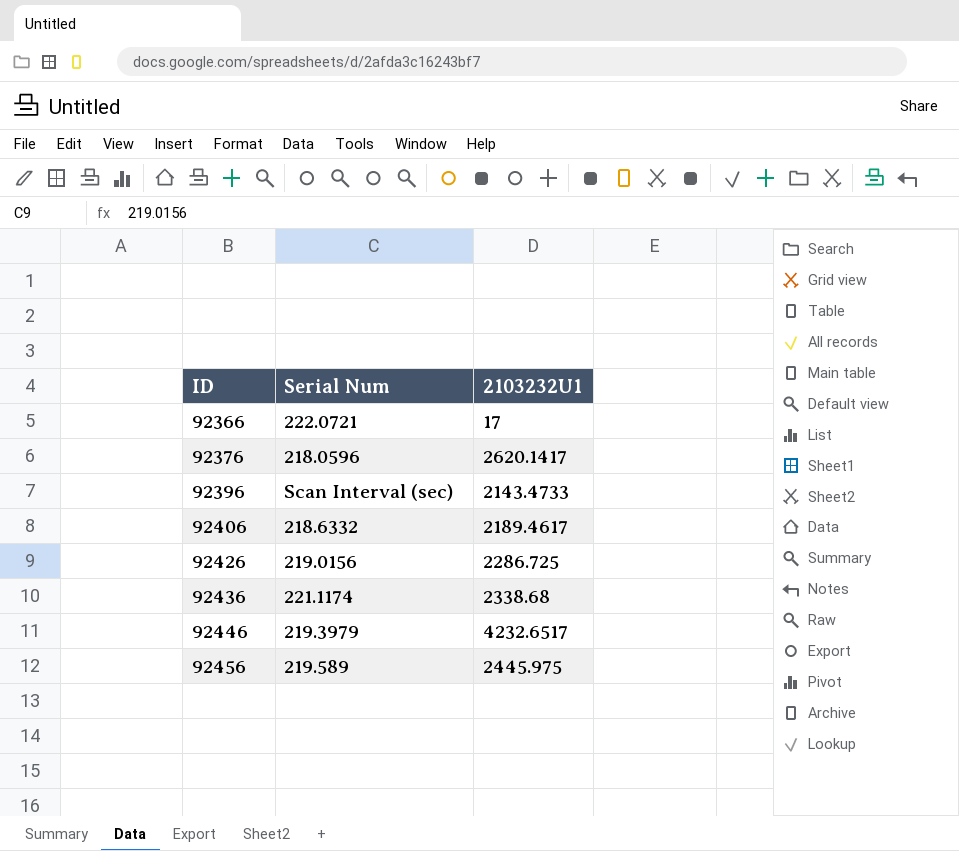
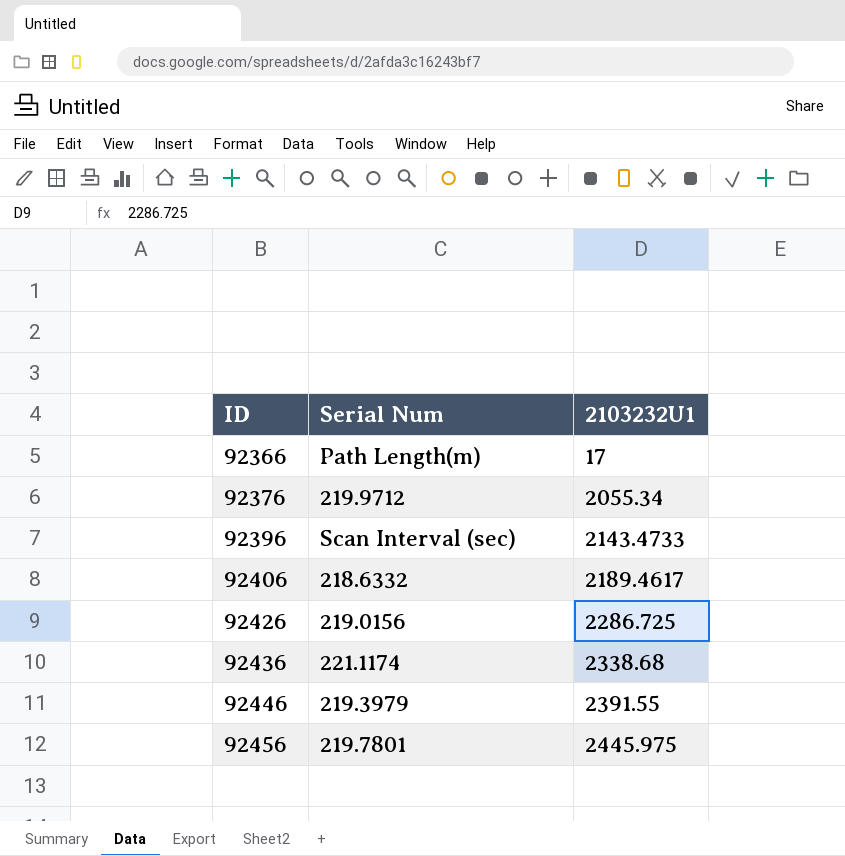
92366 | Serial Num: 222.0721 -> Path Length(m)
92376 | Serial Num: 218.0596 -> 219.9712
92376 | 2103232U1: 2620.1417 -> 2055.34
92446 | 2103232U1: 4232.6517 -> 2391.55
92456 | Serial Num: 219.589 -> 219.7801

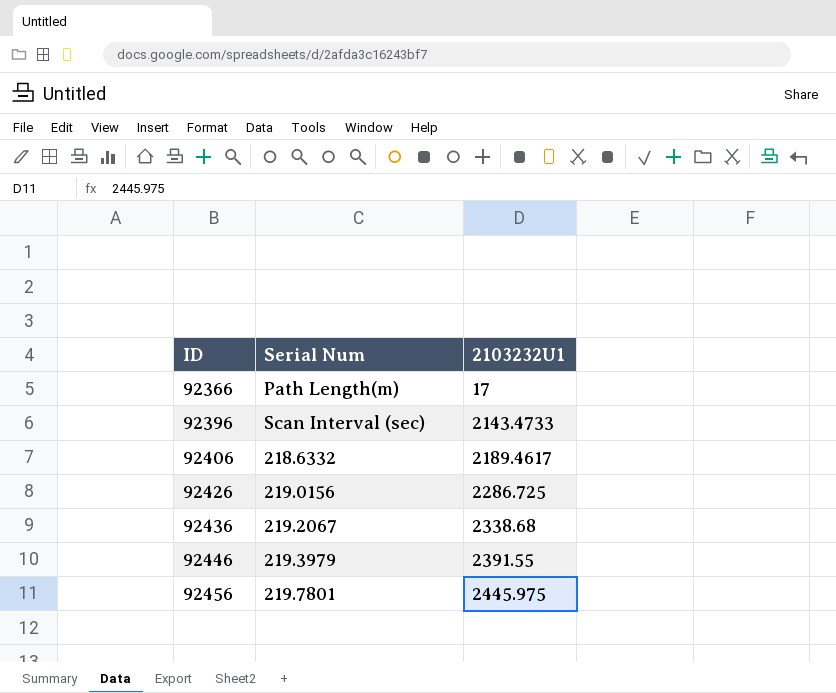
row 92376: 219.9712 | 2055.34 -> none
92436 | Serial Num: 221.1174 -> 219.2067

